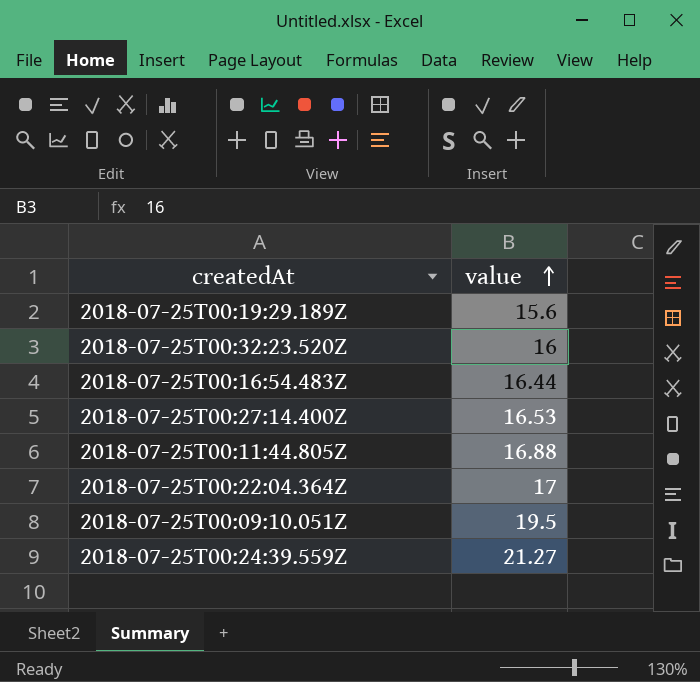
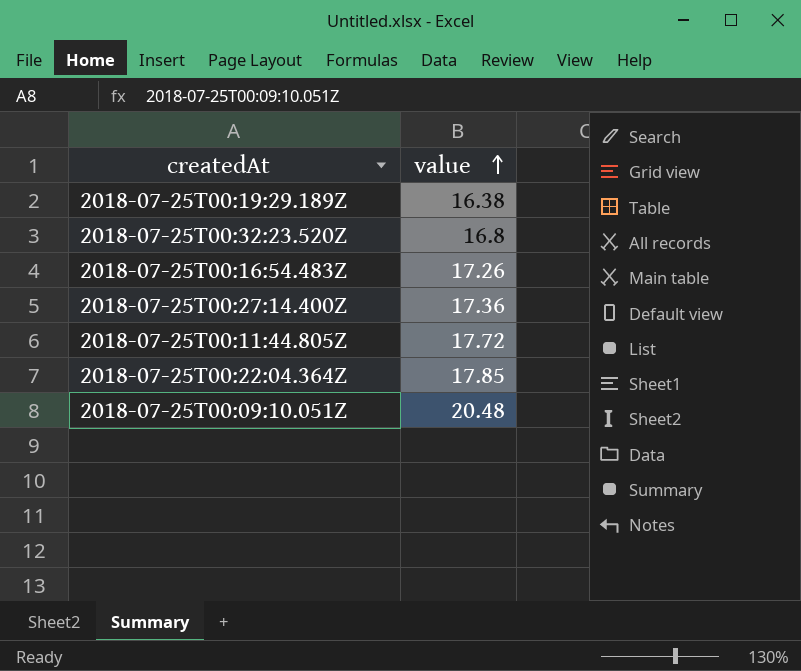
row 2018-07-25T00:24:39.559Z: 21.27 -> none
2018-07-25T00:19:29.189Z | value: 15.6 -> 16.38
2018-07-25T00:32:23.520Z | value: 16 -> 16.8
2018-07-25T00:16:54.483Z | value: 16.44 -> 17.26
2018-07-25T00:27:14.400Z | value: 16.53 -> 17.36
2018-07-25T00:11:44.805Z | value: 16.88 -> 17.72
2018-07-25T00:22:04.364Z | value: 17 -> 17.85
2018-07-25T00:09:10.051Z | value: 19.5 -> 20.48

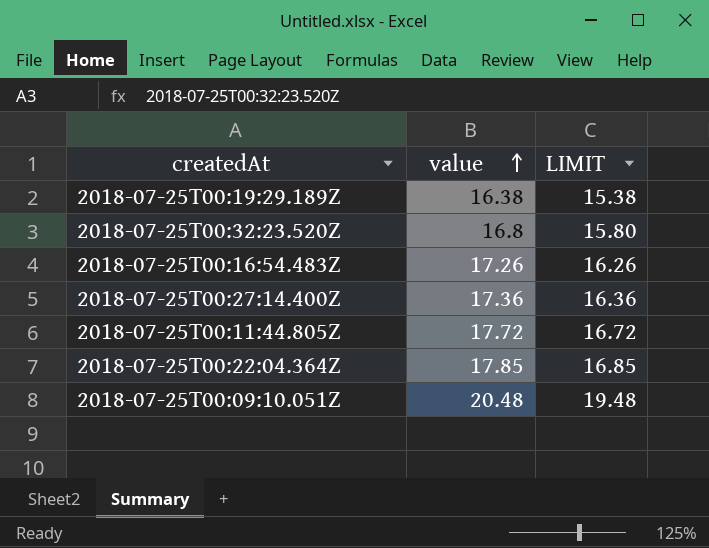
column LIMIT | formula: none -> [value] - 1

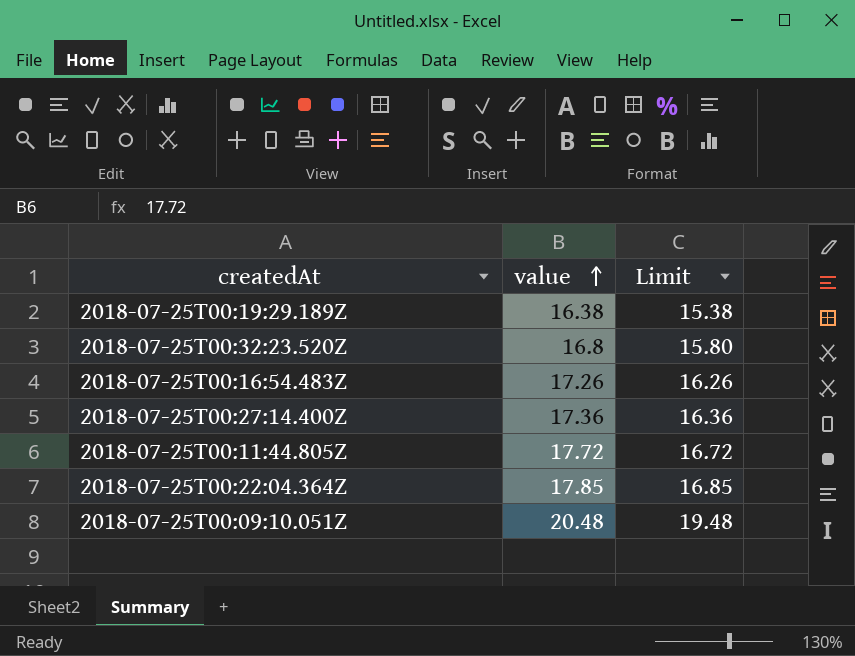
column name: LIMIT -> Limit

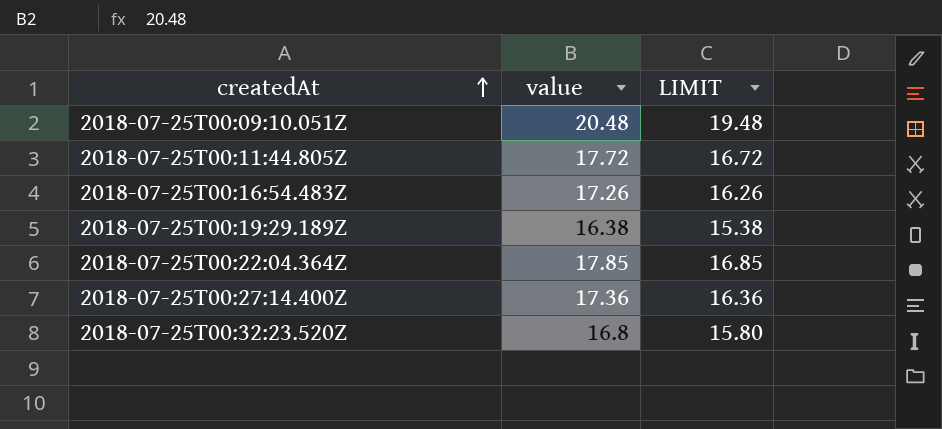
row order: value ascending -> createdAt ascending
column name: Limit -> LIMIT

